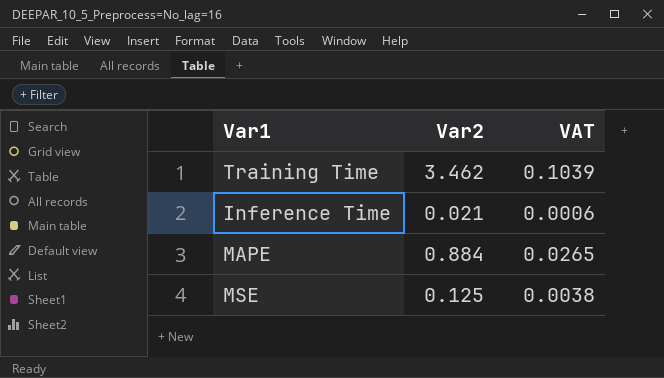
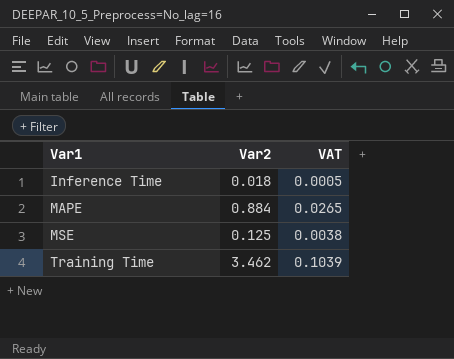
row order: none -> Var1 ascending
Inference Time | Var2: 0.021 -> 0.018
Inference Time | VAT: 0.0006 -> 0.0005

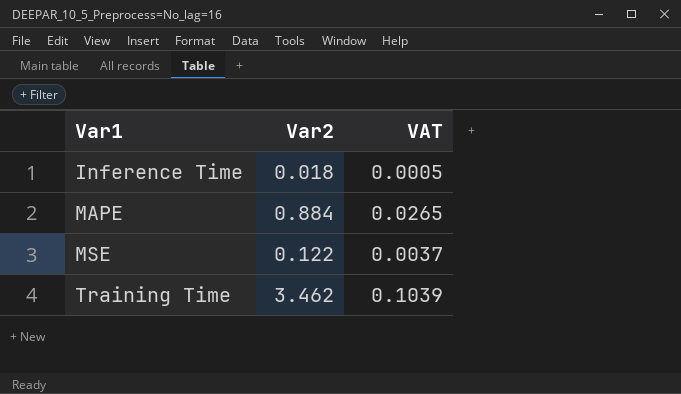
MSE | Var2: 0.125 -> 0.122
MSE | VAT: 0.0038 -> 0.0037

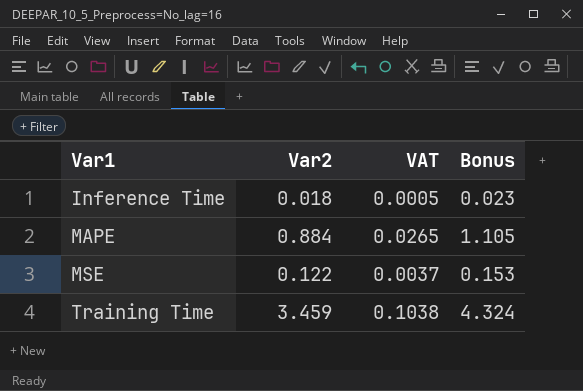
column Bonus | formula: none -> [Var2] * 1.25
Training Time | Var2: 3.462 -> 3.459
Training Time | VAT: 0.1039 -> 0.1038

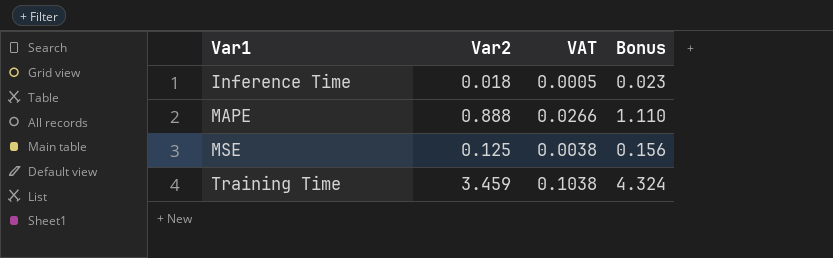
MAPE | Var2: 0.884 -> 0.888
MAPE | VAT: 0.0265 -> 0.0266
MAPE | Bonus: 1.105 -> 1.110
MSE | Var2: 0.122 -> 0.125
MSE | VAT: 0.0037 -> 0.0038
MSE | Bonus: 0.153 -> 0.156

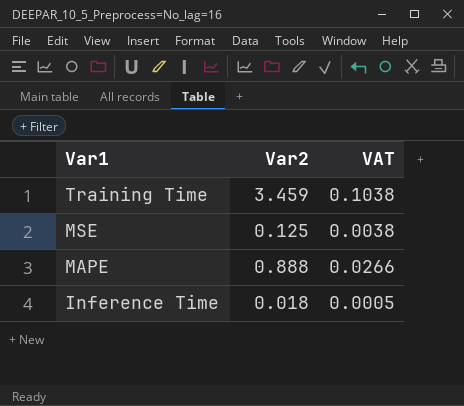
row order: Var1 ascending -> Var1 descending
column Bonus | formula: [Var2] * 1.25 -> none

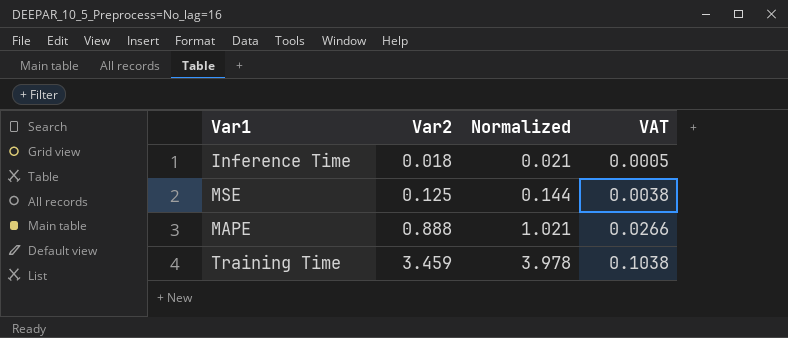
row order: Var1 descending -> Var2 ascending
column Normalized | formula: none -> [Var2] * 1.15

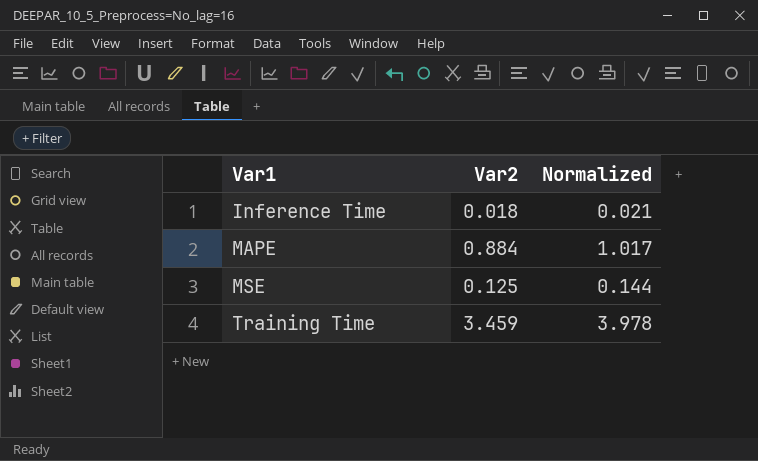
row order: Var2 ascending -> Var1 ascending
column VAT | formula: [Var2] * 0.03 -> none
MAPE | Var2: 0.888 -> 0.884
MAPE | Normalized: 1.021 -> 1.017

